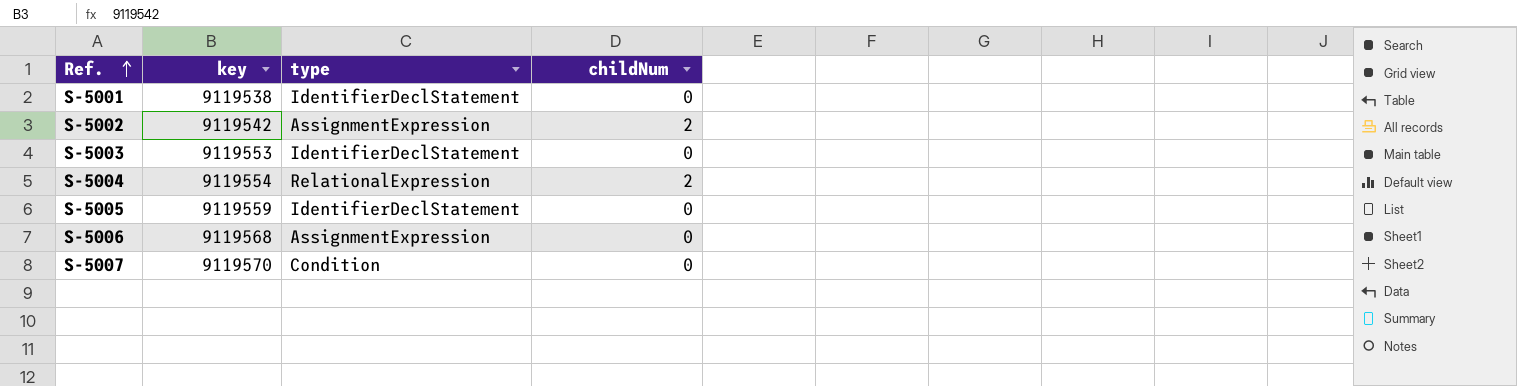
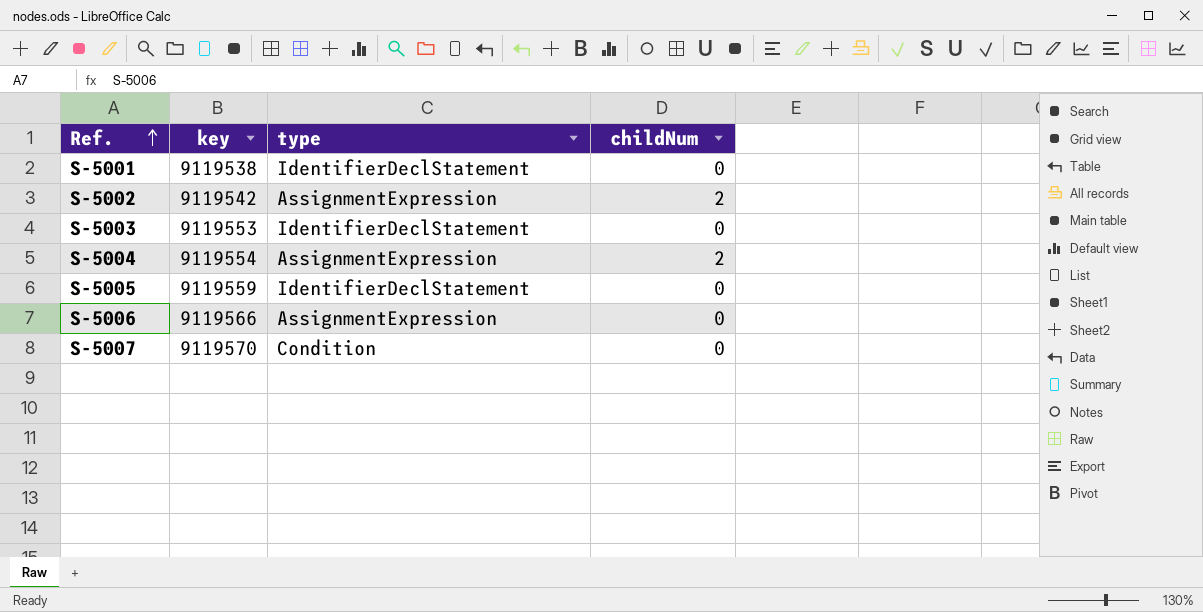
S-5004 | type: RelationalExpression -> AssignmentExpression
S-5006 | key: 9119568 -> 9119566

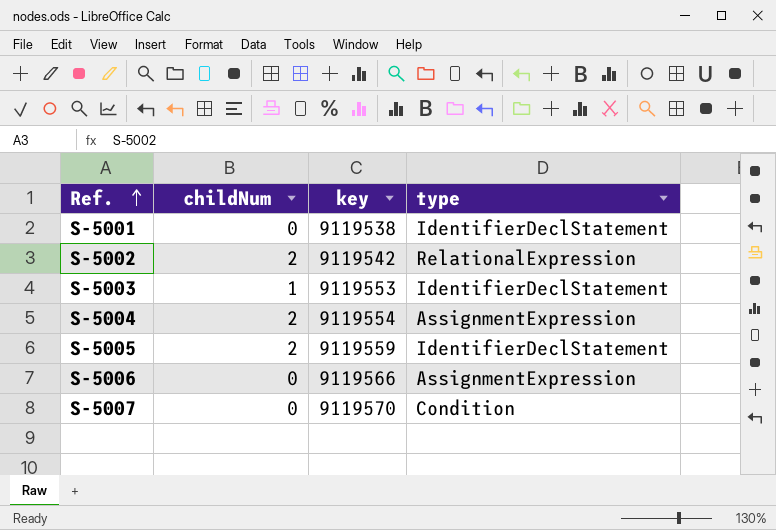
column childNum | position: 4 -> 2
S-5002 | type: AssignmentExpression -> RelationalExpression
S-5003 | childNum: 0 -> 1
S-5005 | childNum: 0 -> 2

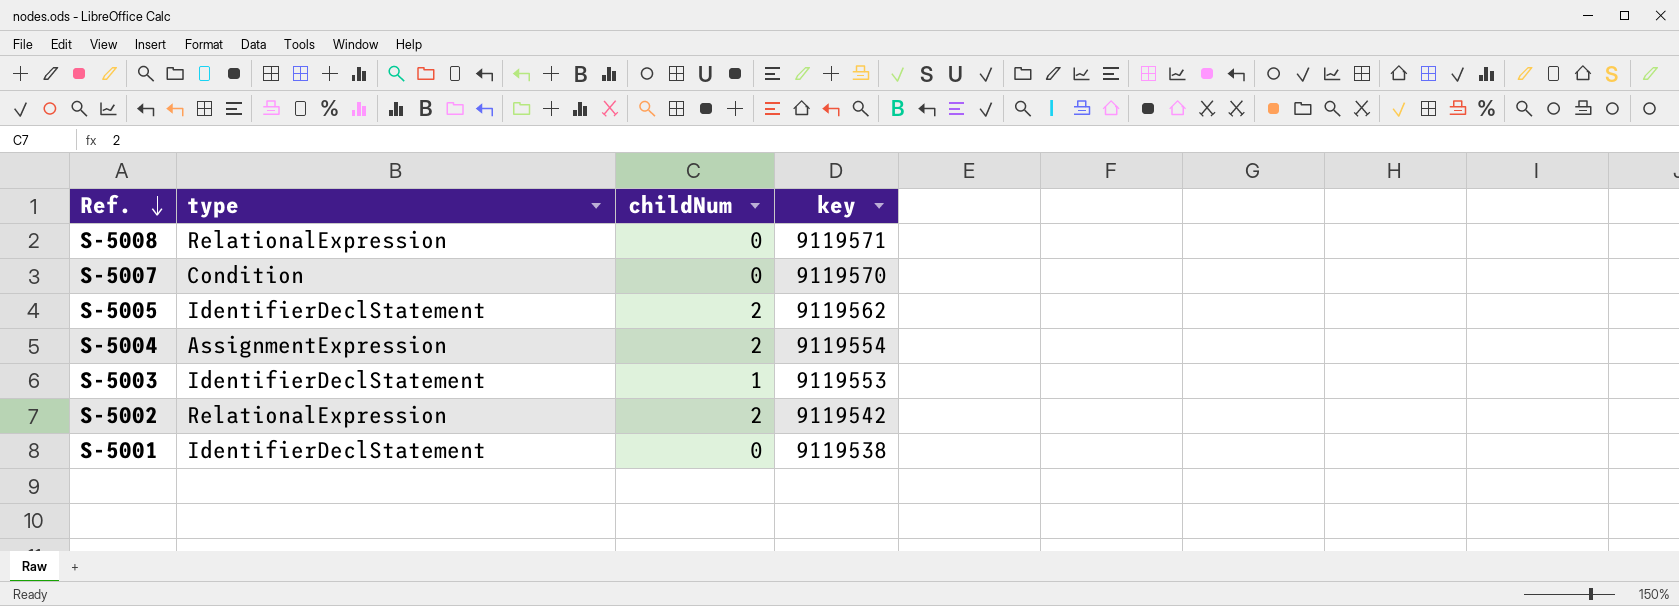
row order: Ref. ascending -> Ref. descending
column type | position: 4 -> 2
row S-5006: 0 | 9119566 | AssignmentExpression -> none
row S-5008: none -> RelationalExpression | 0 | 9119571
S-5005 | key: 9119559 -> 9119562

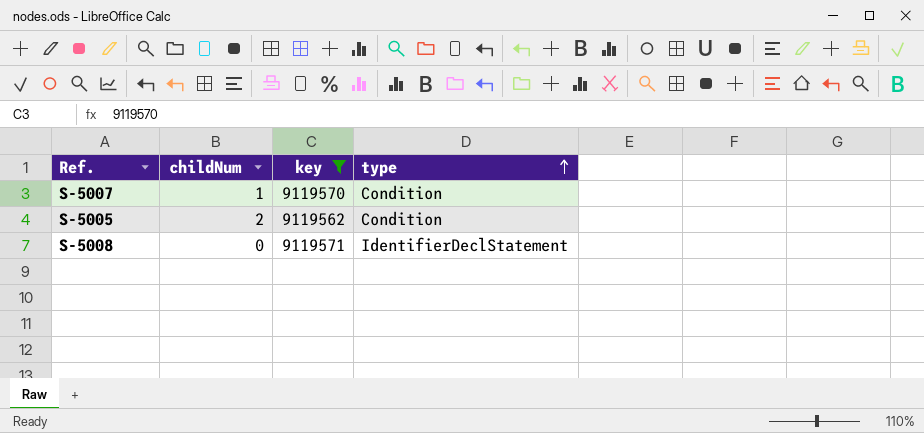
filter: none -> key >= 9119562
row order: Ref. descending -> type ascending
column type | position: 2 -> 4
S-5007 | childNum: 0 -> 1
S-5005 | type: IdentifierDeclStatement -> Condition
S-5008 | type: RelationalExpression -> IdentifierDeclStatement

